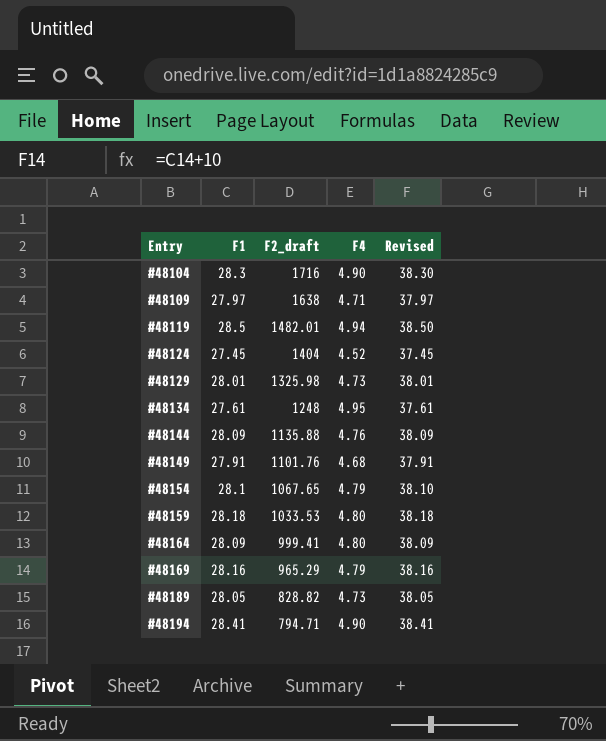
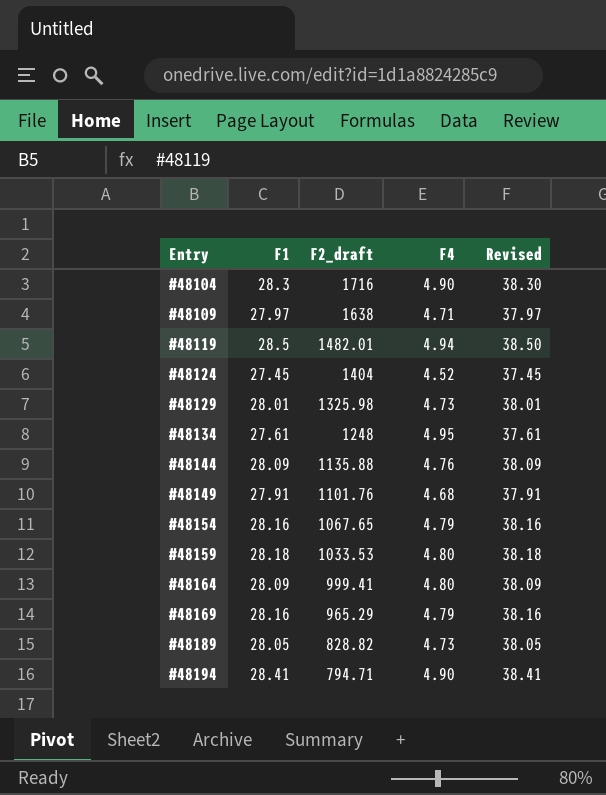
#48154 | F1: 28.1 -> 28.16
#48154 | Revised: 38.10 -> 38.16

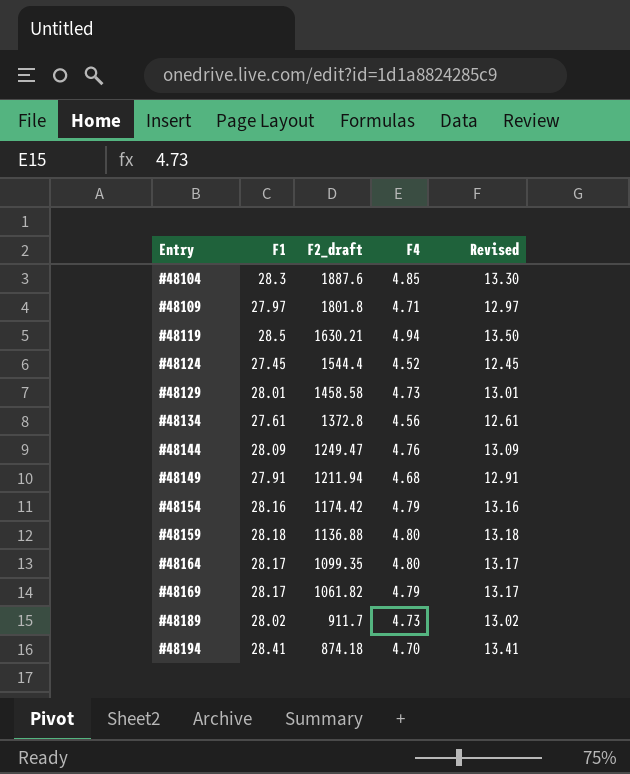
column Revised | formula: [F1] + 10 -> [F1] - 15
#48104 | F2_draft: 1716 -> 1887.6
#48104 | F4: 4.90 -> 4.85
#48109 | F2_draft: 1638 -> 1801.8
#48119 | F2_draft: 1482.01 -> 1630.21
#48124 | F2_draft: 1404 -> 1544.4
#48129 | F2_draft: 1325.98 -> 1458.58
#48134 | F2_draft: 1248 -> 1372.8
#48134 | F4: 4.95 -> 4.56
#48144 | F2_draft: 1135.88 -> 1249.47
#48149 | F2_draft: 1101.76 -> 1211.94
#48154 | F2_draft: 1067.65 -> 1174.42
#48159 | F2_draft: 1033.53 -> 1136.88
#48164 | F1: 28.09 -> 28.17
#48164 | F2_draft: 999.41 -> 1099.35
#48169 | F1: 28.16 -> 28.17
#48169 | F2_draft: 965.29 -> 1061.82
#48189 | F1: 28.05 -> 28.02
#48189 | F2_draft: 828.82 -> 911.7
#48194 | F2_draft: 794.71 -> 874.18
#48194 | F4: 4.90 -> 4.70

